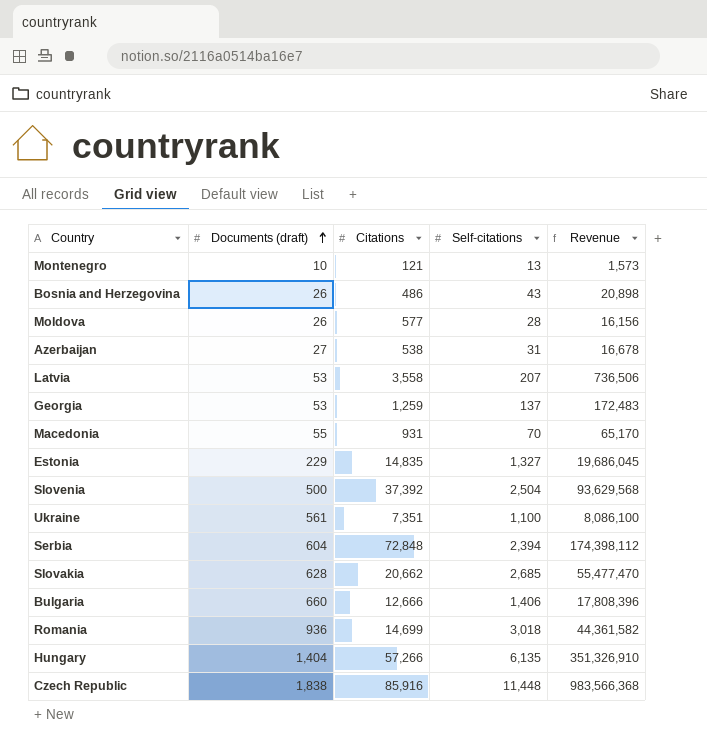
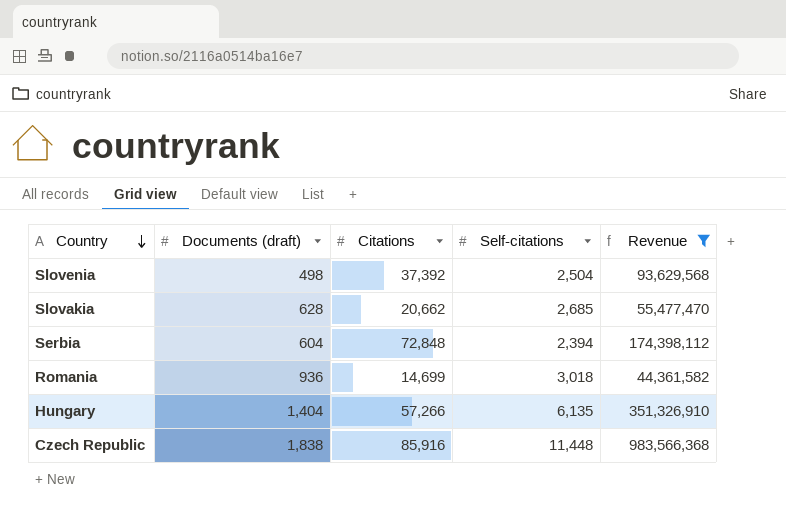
filter: none -> Revenue >= 44,361,582
row order: Documents (draft) ascending -> Country descending
Slovenia | Documents (draft): 500 -> 498

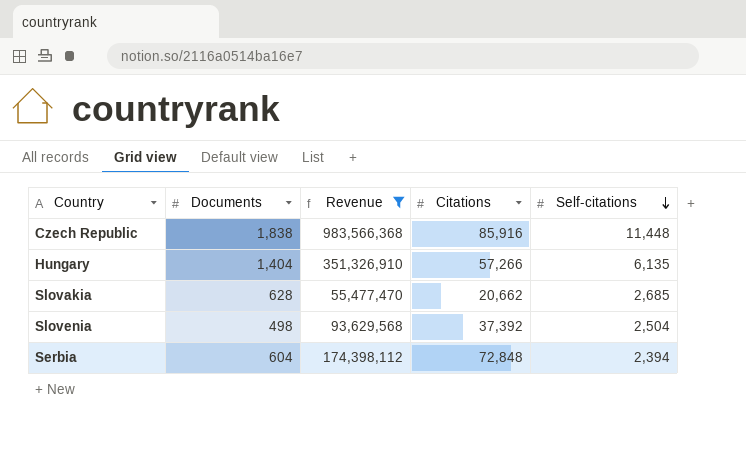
row order: Country descending -> Self-citations descending
column name: Documents (draft) -> Documents
column Revenue | position: 5 -> 3
row Romania: 936 | 14,699 | 3,018 | 44,361,582 -> none

